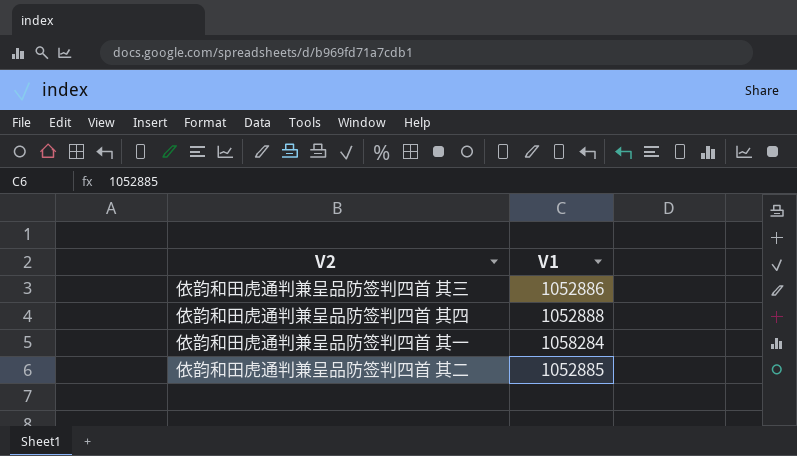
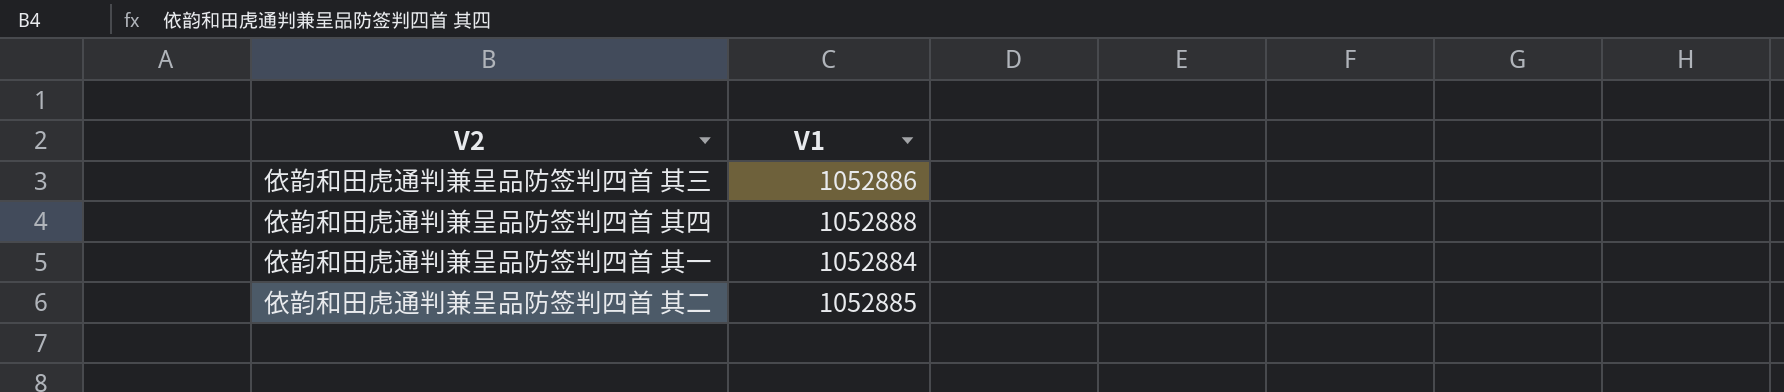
依韵和田虎通判兼呈品防签判四首 其一 | V1: 1058284 -> 1052884

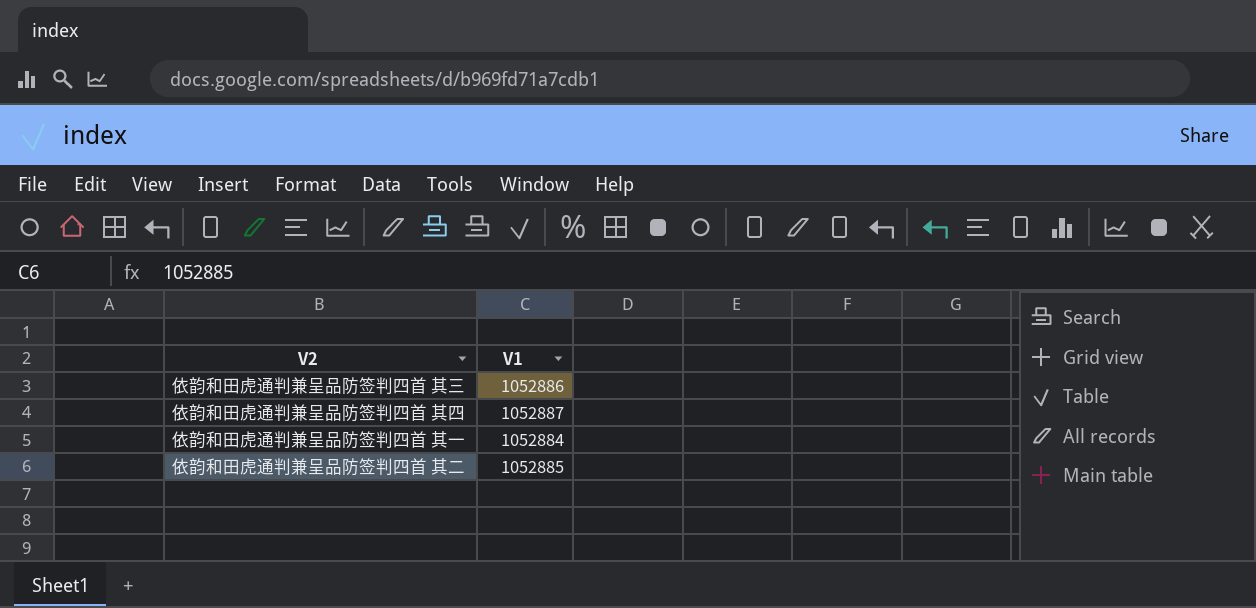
依韵和田虎通判兼呈品防签判四首 其四 | V1: 1052888 -> 1052887

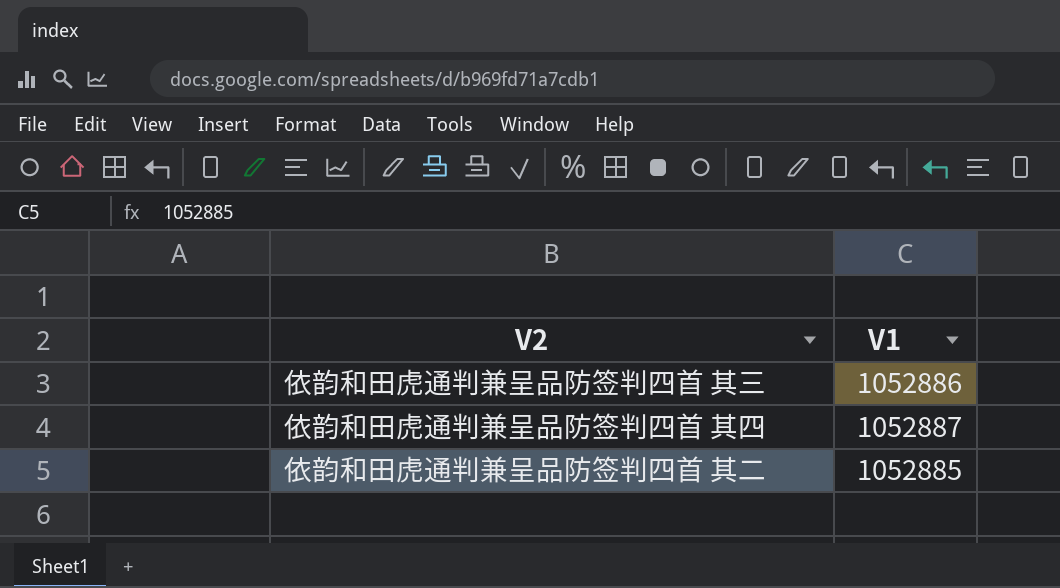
row 依韵和田虎通判兼呈品防签判四首 其一: 1052884 -> none

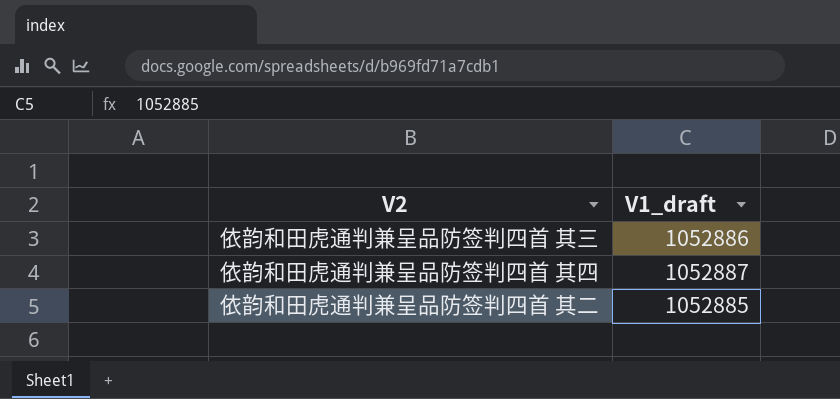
column name: V1 -> V1_draft

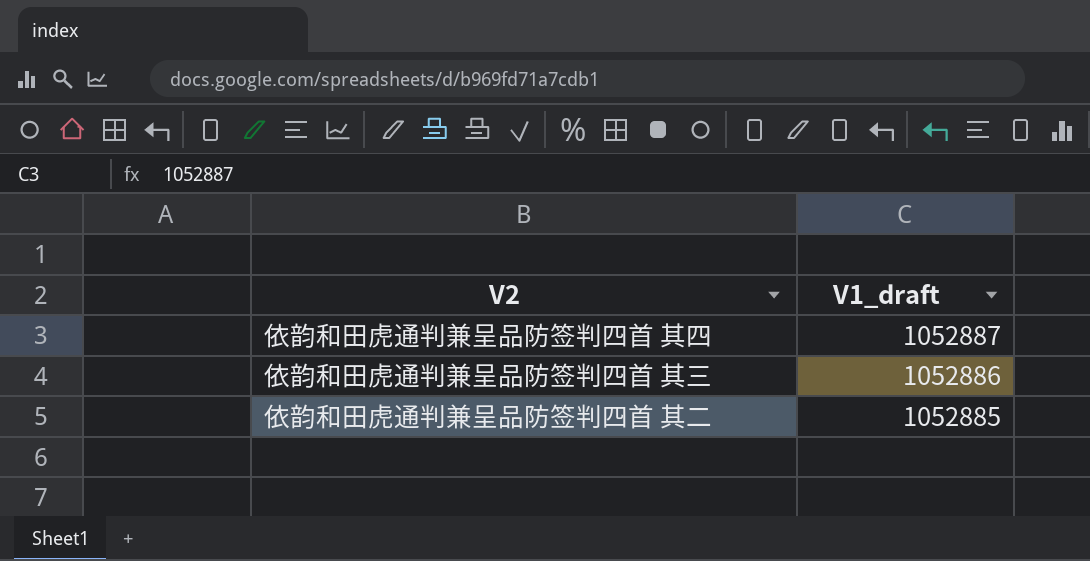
row order: none -> V1_draft descending

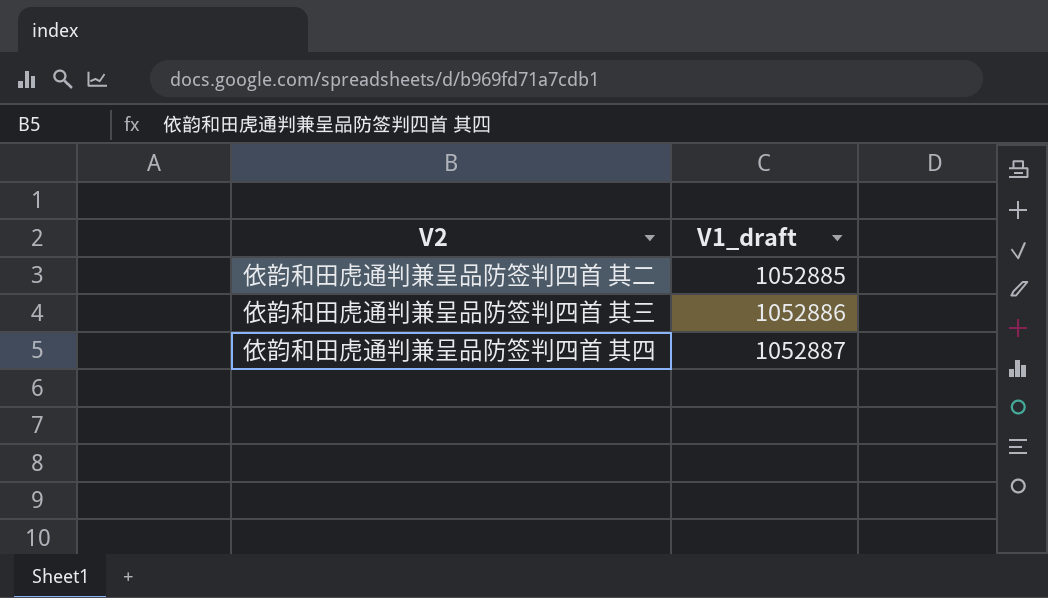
row order: V1_draft descending -> V1_draft ascending

